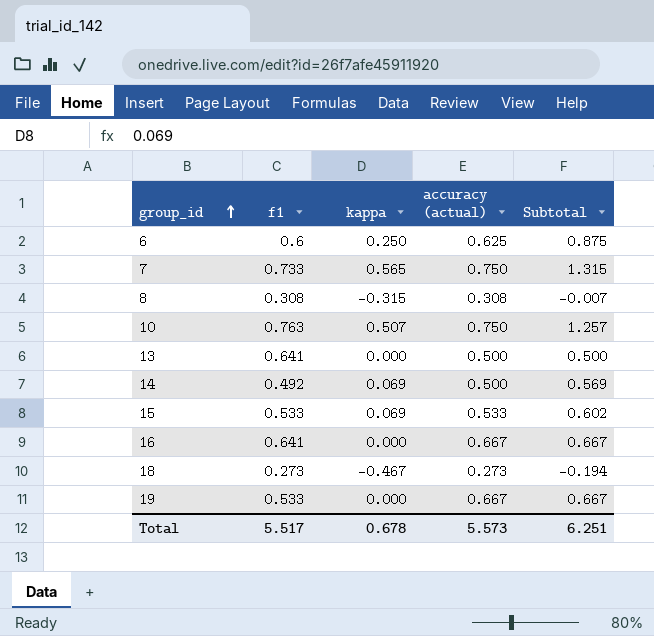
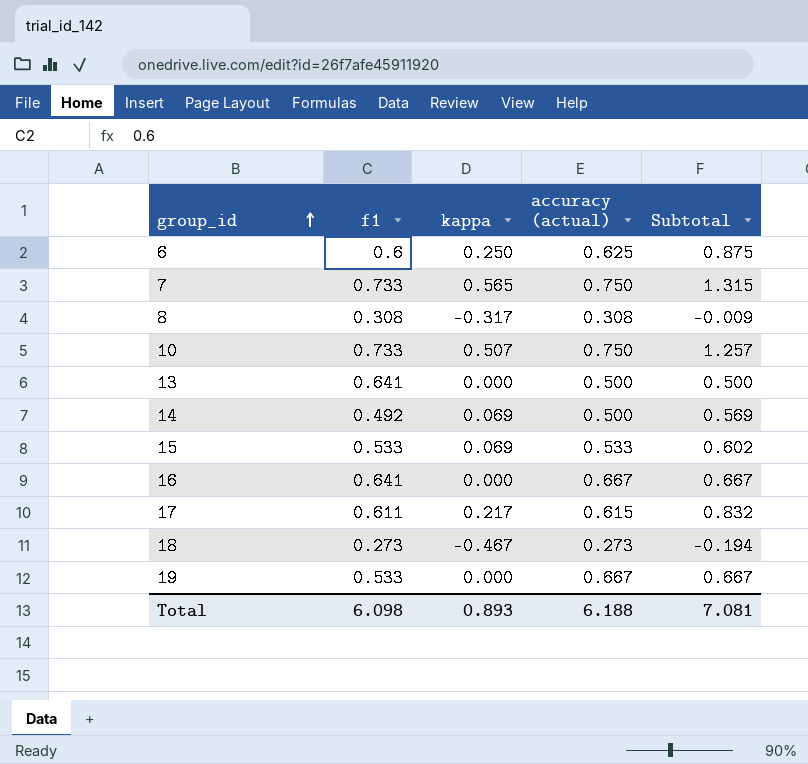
8 | kappa: -0.315 -> -0.317
8 | Subtotal: -0.007 -> -0.009
10 | f1: 0.763 -> 0.733
row 17: none -> 0.611 | 0.217 | 0.615 | 0.832
Total | f1: 5.517 -> 6.098
Total | kappa: 0.678 -> 0.893
Total | accuracy (actual): 5.573 -> 6.188
Total | Subtotal: 6.251 -> 7.081

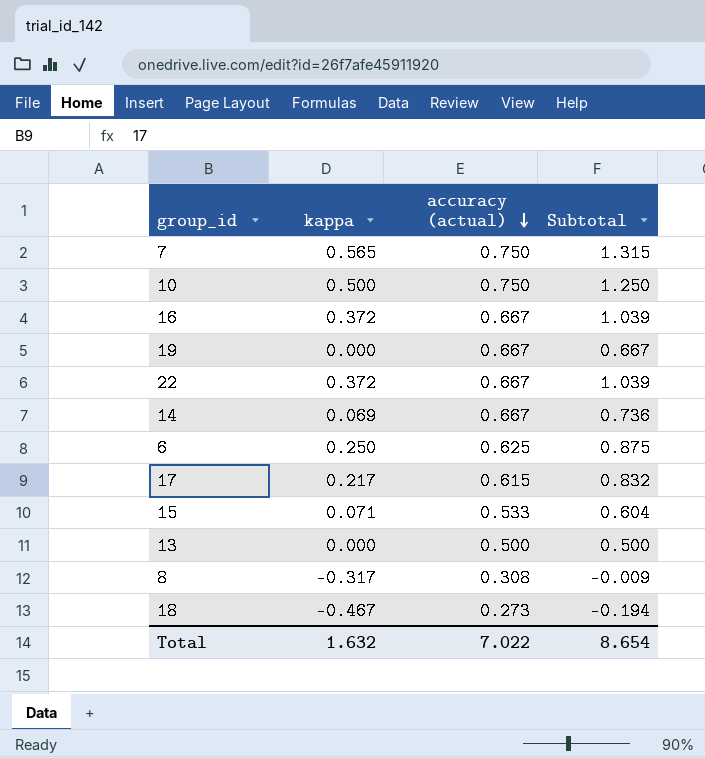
row order: group_id ascending -> accuracy (actual) descending
column f1 | position: 2 -> none
10 | kappa: 0.507 -> 0.500
10 | Subtotal: 1.257 -> 1.250
16 | kappa: 0.000 -> 0.372
16 | Subtotal: 0.667 -> 1.039
row 22: none -> 0.372 | 0.667 | 1.039
14 | accuracy (actual): 0.500 -> 0.667
14 | Subtotal: 0.569 -> 0.736
15 | kappa: 0.069 -> 0.071
15 | Subtotal: 0.602 -> 0.604
Total | kappa: 0.893 -> 1.632
Total | accuracy (actual): 6.188 -> 7.022
Total | Subtotal: 7.081 -> 8.654

